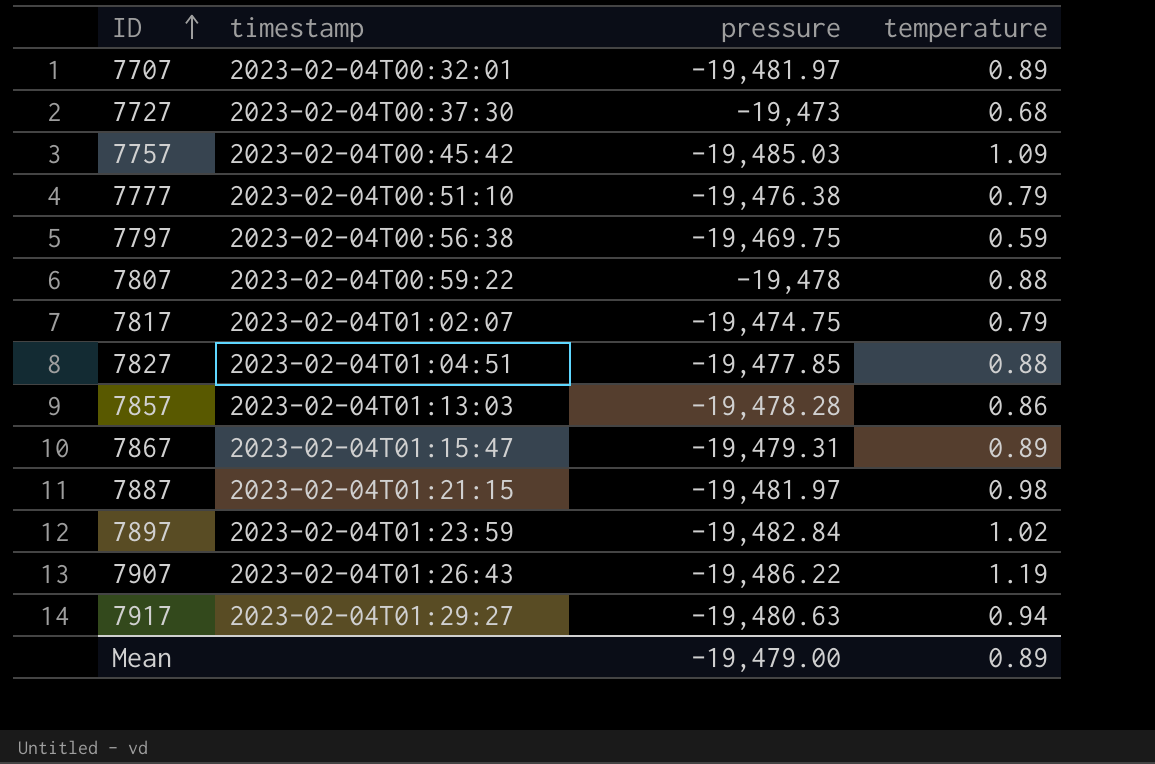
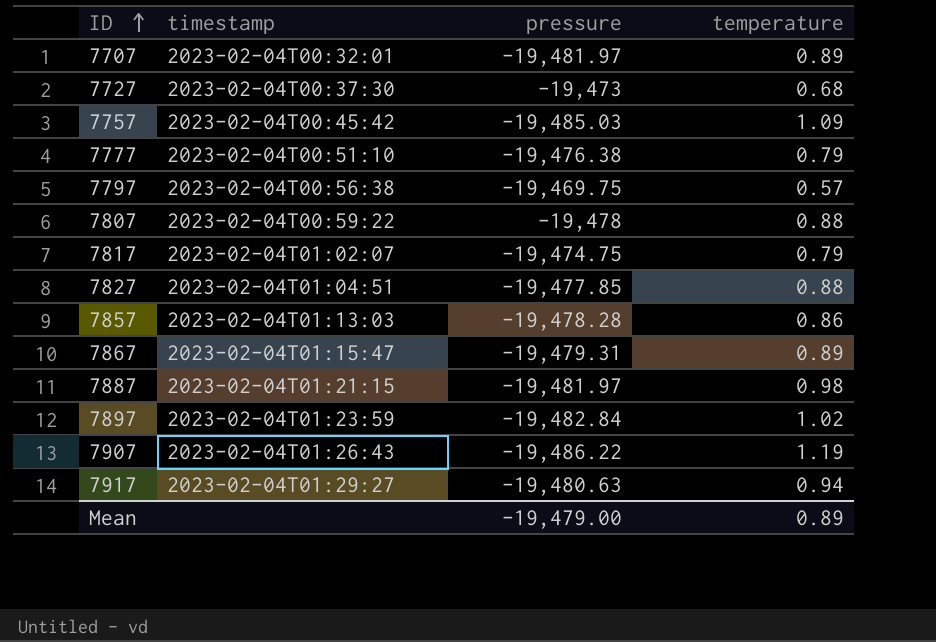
7797 | temperature: 0.59 -> 0.57

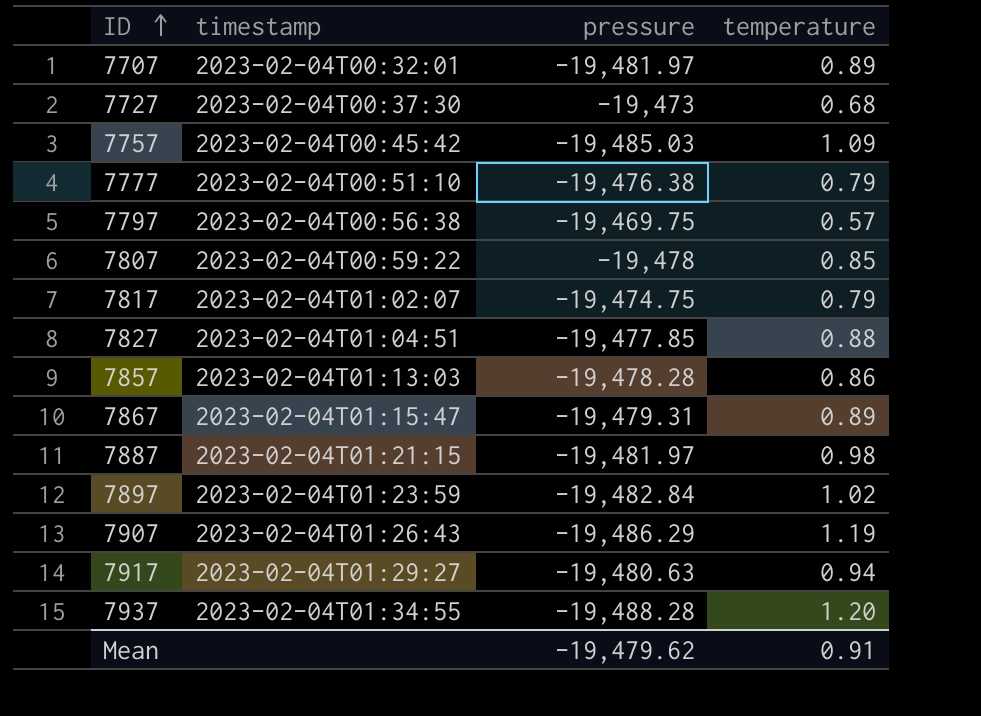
7807 | temperature: 0.88 -> 0.85
7907 | pressure: -19,486.22 -> -19,486.29
row 7937: none -> 2023-02-04T01:34:55 | -19,488.28 | 1.20
Mean | pressure: -19,479.00 -> -19,479.62
Mean | temperature: 0.89 -> 0.91

